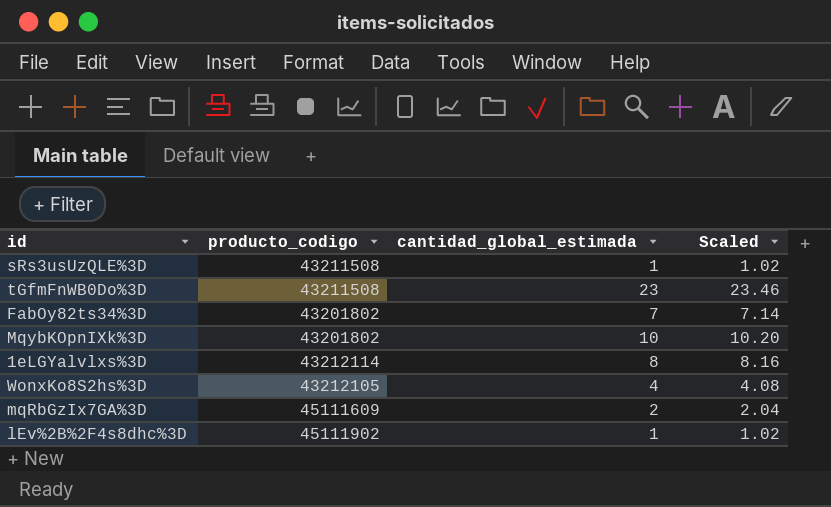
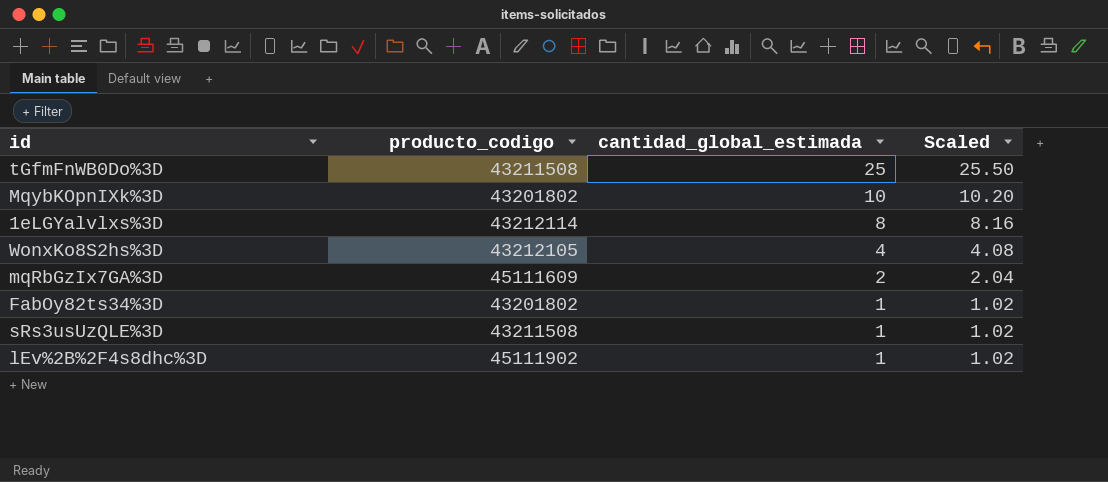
row order: none -> cantidad_global_estimada descending
tGfmFnWB0Do%3D | cantidad_global_estimada: 23 -> 25
tGfmFnWB0Do%3D | Scaled: 23.46 -> 25.50
FabOy82ts34%3D | cantidad_global_estimada: 7 -> 1
FabOy82ts34%3D | Scaled: 7.14 -> 1.02

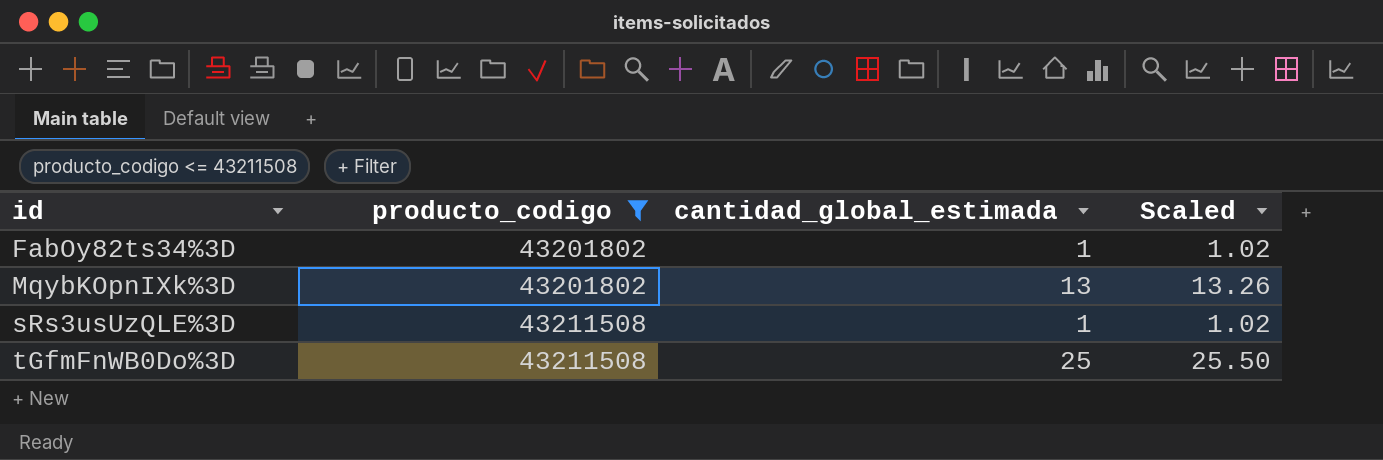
filter: none -> producto_codigo <= 43211508
row order: cantidad_global_estimada descending -> id ascending
MqybKOpnIXk%3D | cantidad_global_estimada: 10 -> 13
MqybKOpnIXk%3D | Scaled: 10.20 -> 13.26

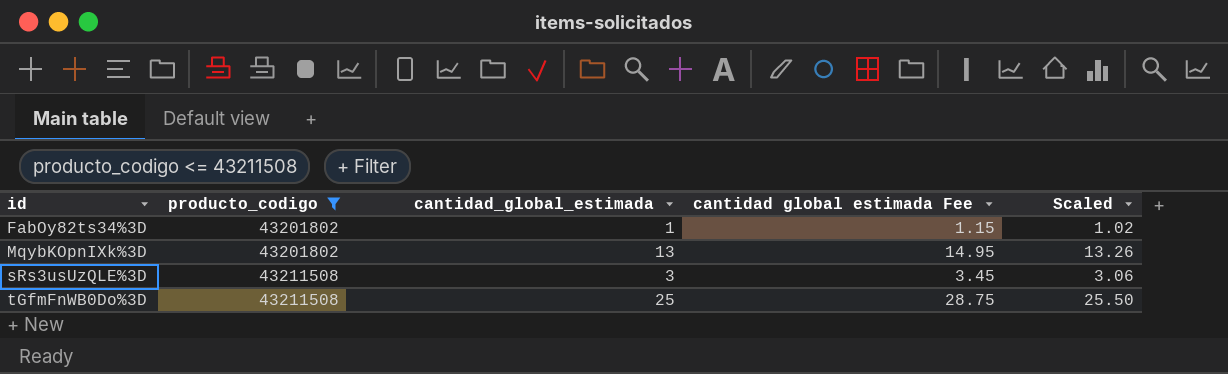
column cantidad global estimada Fee | formula: none -> [cantidad_global_estimada] * 1.15
sRs3usUzQLE%3D | cantidad_global_estimada: 1 -> 3
sRs3usUzQLE%3D | Scaled: 1.02 -> 3.06

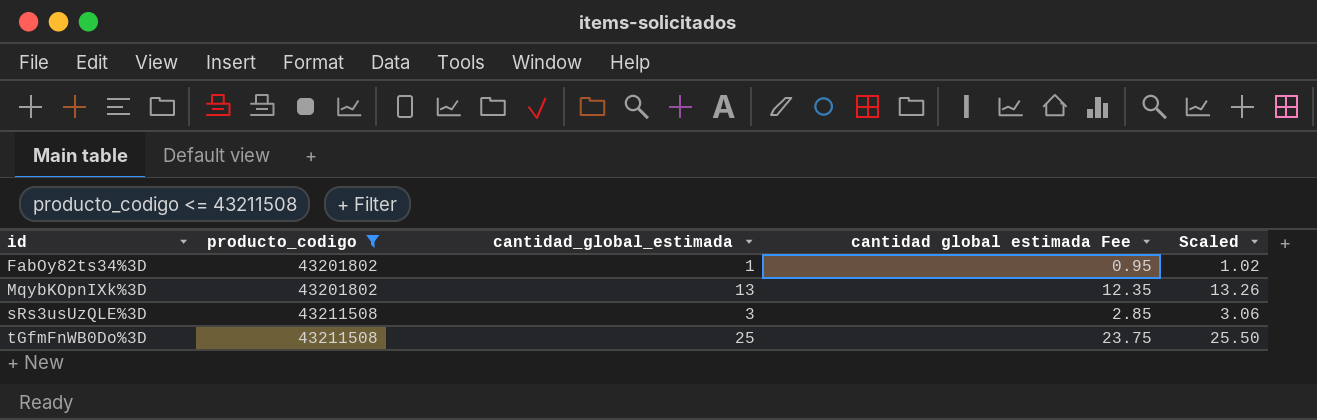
column cantidad global estimada Fee | formula: [cantidad_global_estimada] * 1.15 -> [cantidad_global_estimada] * 0.95

